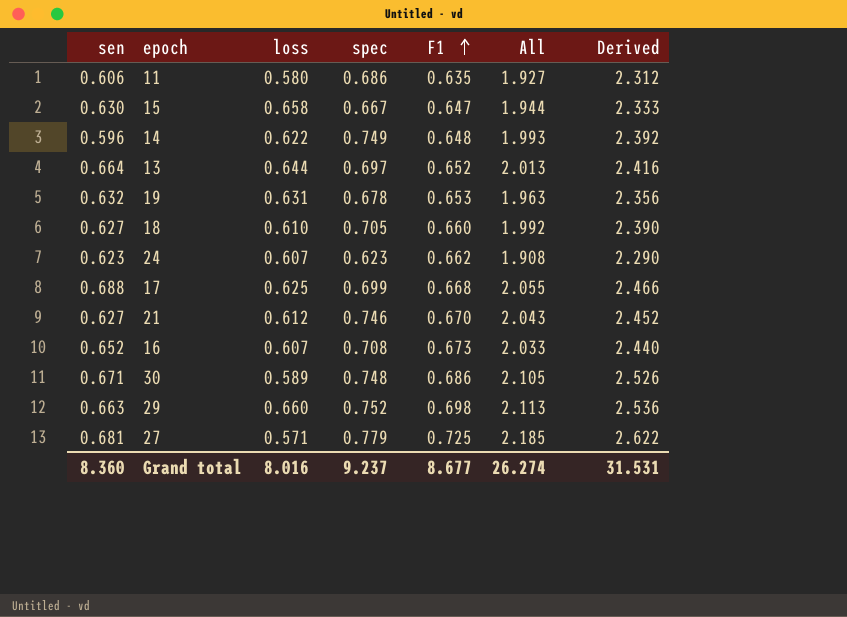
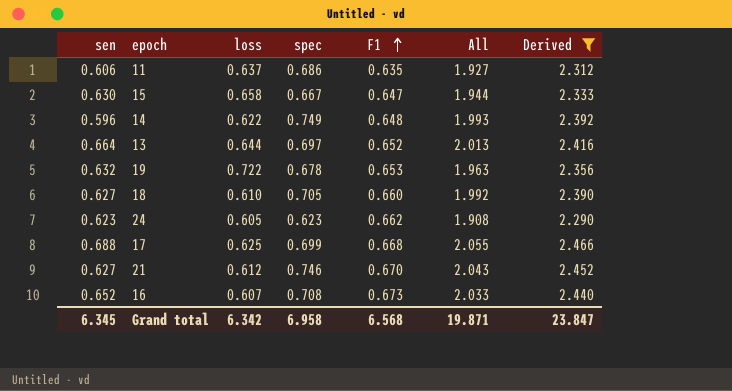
filter: none -> Derived <= 2.466
11 | loss: 0.580 -> 0.637
19 | loss: 0.631 -> 0.722
24 | loss: 0.607 -> 0.605
Grand total | sen: 8.360 -> 6.345
Grand total | loss: 8.016 -> 6.342
Grand total | spec: 9.237 -> 6.958
Grand total | F1: 8.677 -> 6.568
Grand total | All: 26.274 -> 19.871
Grand total | Derived: 31.531 -> 23.847

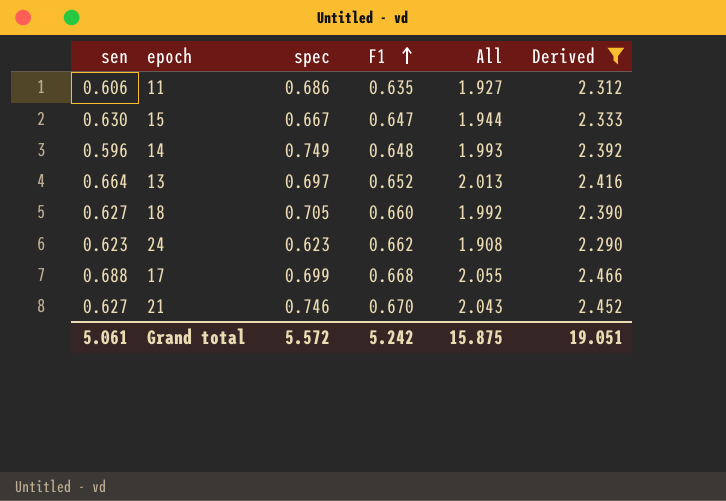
column loss | position: 3 -> none
row 19: 0.632 | 0.722 | 0.678 | 0.653 | 1.963 | 2.356 -> none
row 16: 0.652 | 0.607 | 0.708 | 0.673 | 2.033 | 2.440 -> none
Grand total | sen: 6.345 -> 5.061
Grand total | spec: 6.958 -> 5.572
Grand total | F1: 6.568 -> 5.242
Grand total | All: 19.871 -> 15.875
Grand total | Derived: 23.847 -> 19.051

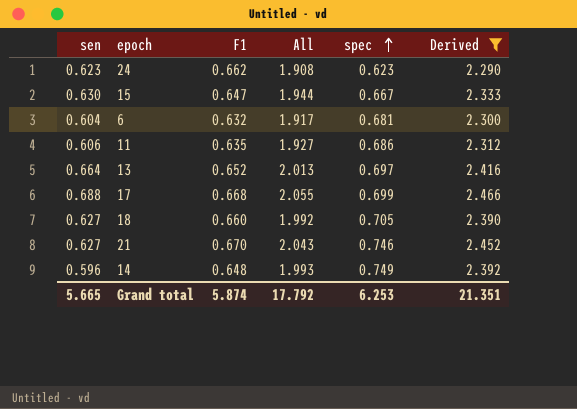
row order: F1 ascending -> spec ascending
column spec | position: 3 -> 5
row 6: none -> 0.604 | 0.632 | 1.917 | 0.681 | 2.300
Grand total | sen: 5.061 -> 5.665
Grand total | F1: 5.242 -> 5.874
Grand total | All: 15.875 -> 17.792
Grand total | spec: 5.572 -> 6.253
Grand total | Derived: 19.051 -> 21.351

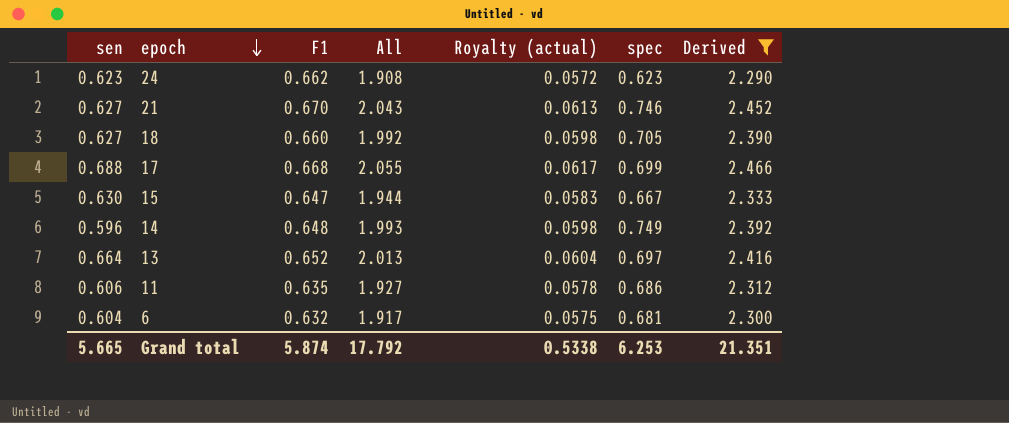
row order: spec ascending -> epoch descending
column Royalty (actual) | formula: none -> [All] * 0.03

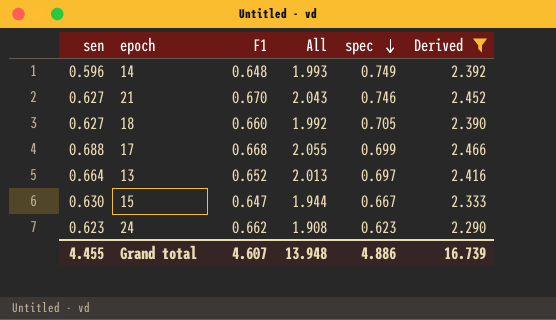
row order: epoch descending -> spec descending
column Royalty (actual) | formula: [All] * 0.03 -> none
row 11: 0.606 | 0.635 | 1.927 | 0.0578 | 0.686 | 2.312 -> none
row 6: 0.604 | 0.632 | 1.917 | 0.0575 | 0.681 | 2.300 -> none
Grand total | sen: 5.665 -> 4.455
Grand total | F1: 5.874 -> 4.607
Grand total | All: 17.792 -> 13.948
Grand total | spec: 6.253 -> 4.886
Grand total | Derived: 21.351 -> 16.739

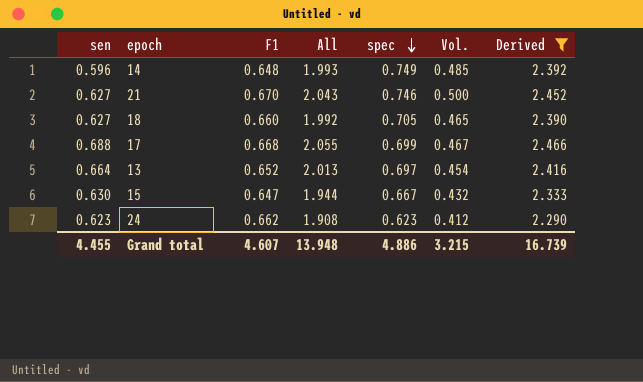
column Vol. | formula: none -> [F1] * [spec]

